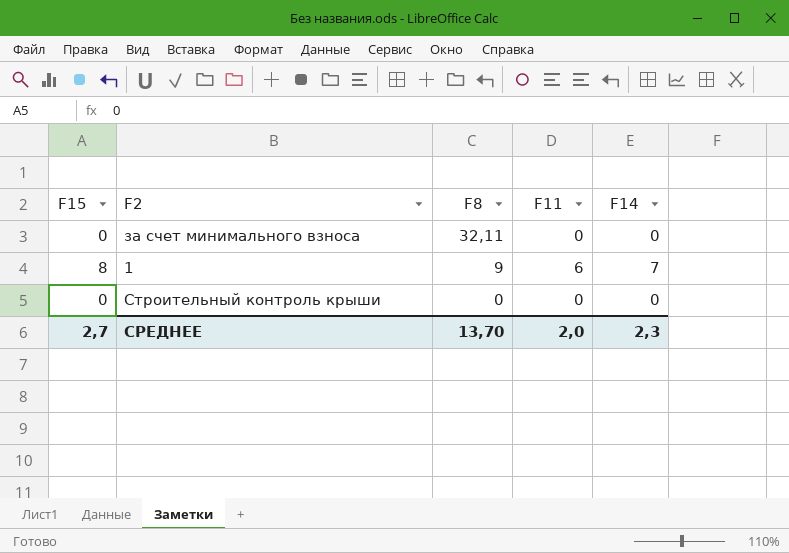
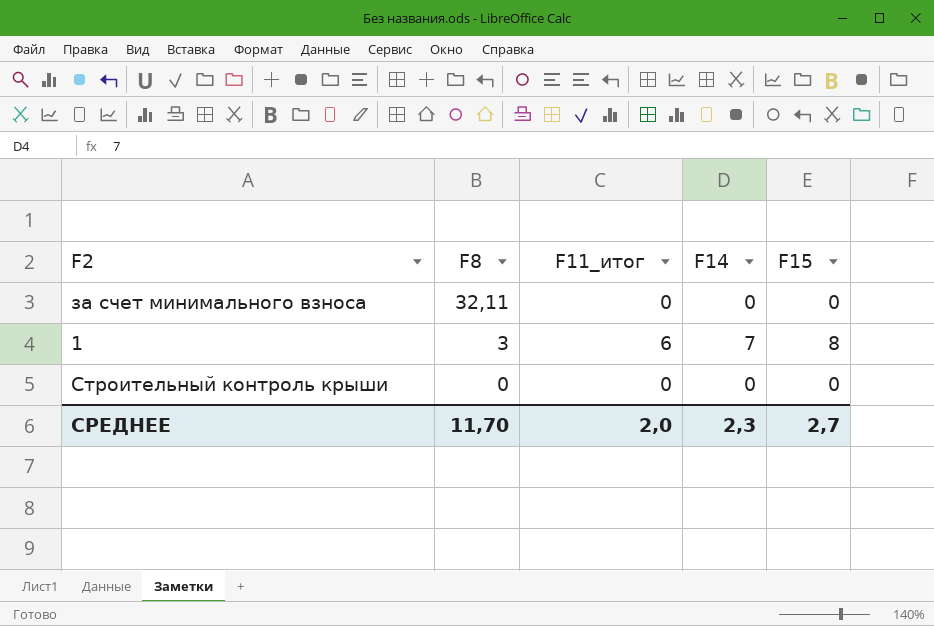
column name: F11 -> F11_итог
column F15 | position: 1 -> 5
1 | F8: 9 -> 3
СРЕДНЕЕ | F8: 13,70 -> 11,70

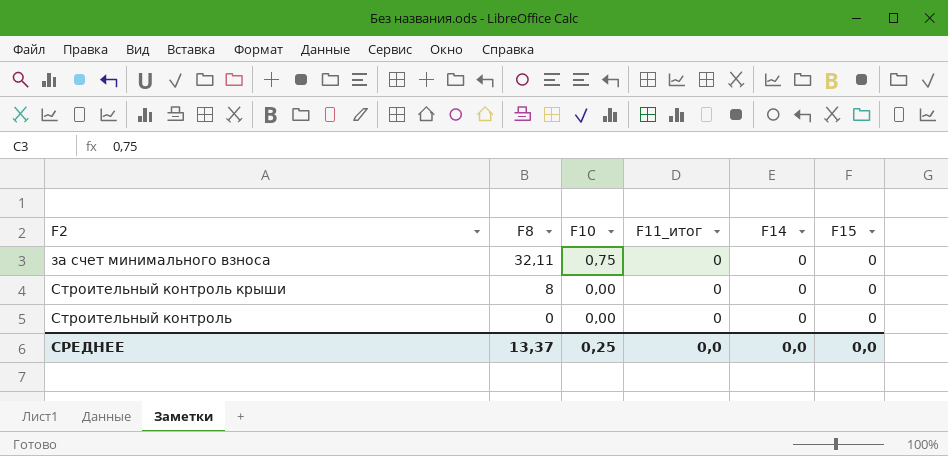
column F10 | position: none -> 3
row 1: 3 | 6 | 7 | 8 -> none
Строительный контроль крыши | F8: 0 -> 8
row Строительный контроль: none -> 0 | 0,00 | 0 | 0 | 0
СРЕДНЕЕ | F8: 11,70 -> 13,37
СРЕДНЕЕ | F11_итог: 2,0 -> 0,0
СРЕДНЕЕ | F14: 2,3 -> 0,0
СРЕДНЕЕ | F15: 2,7 -> 0,0

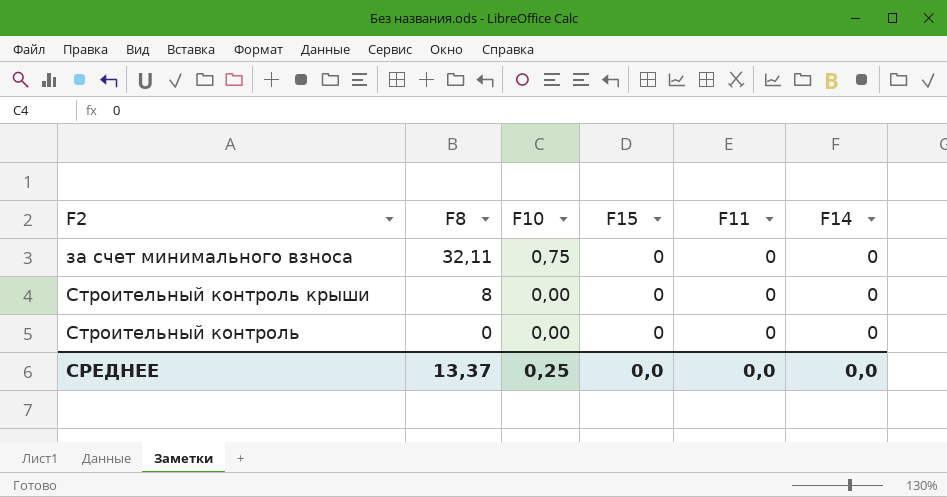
column F15 | position: 6 -> 4
column name: F11_итог -> F11

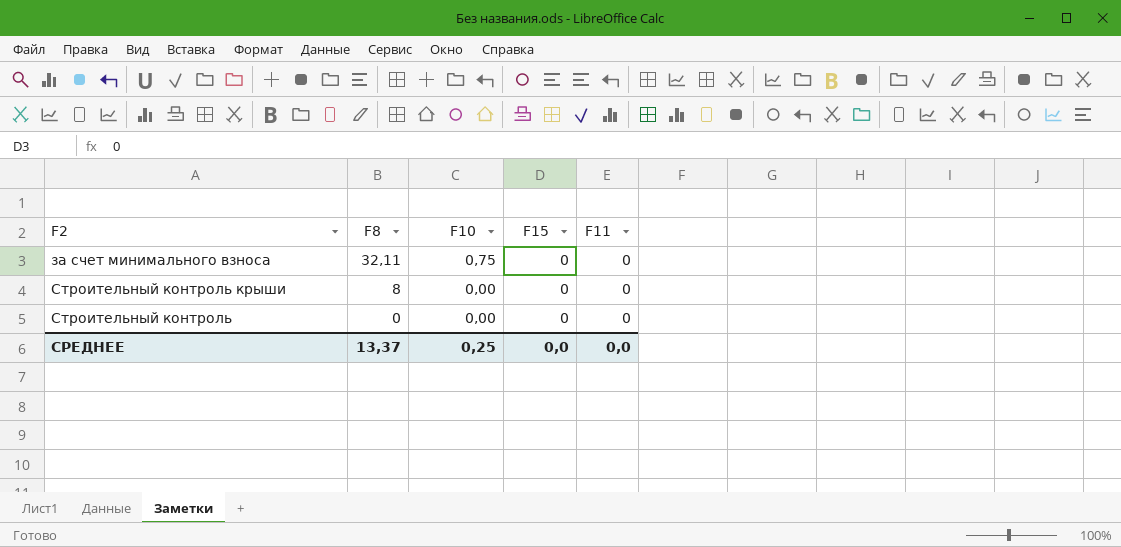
column F14 | position: 6 -> none

